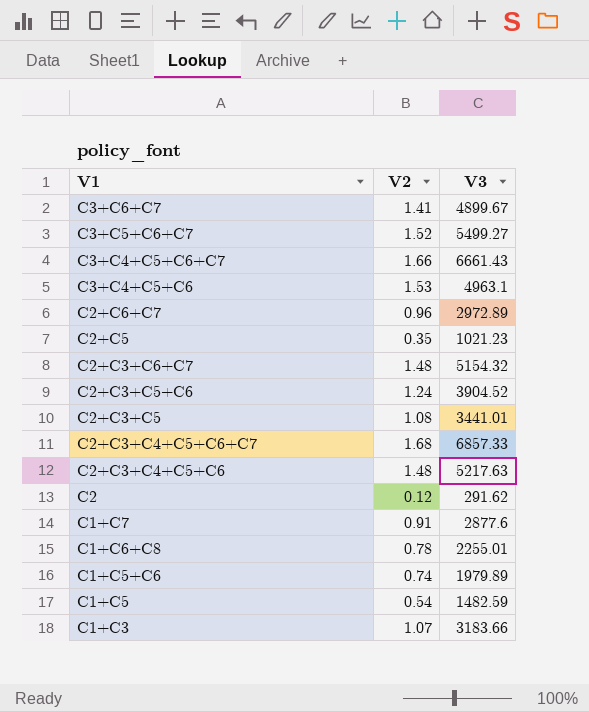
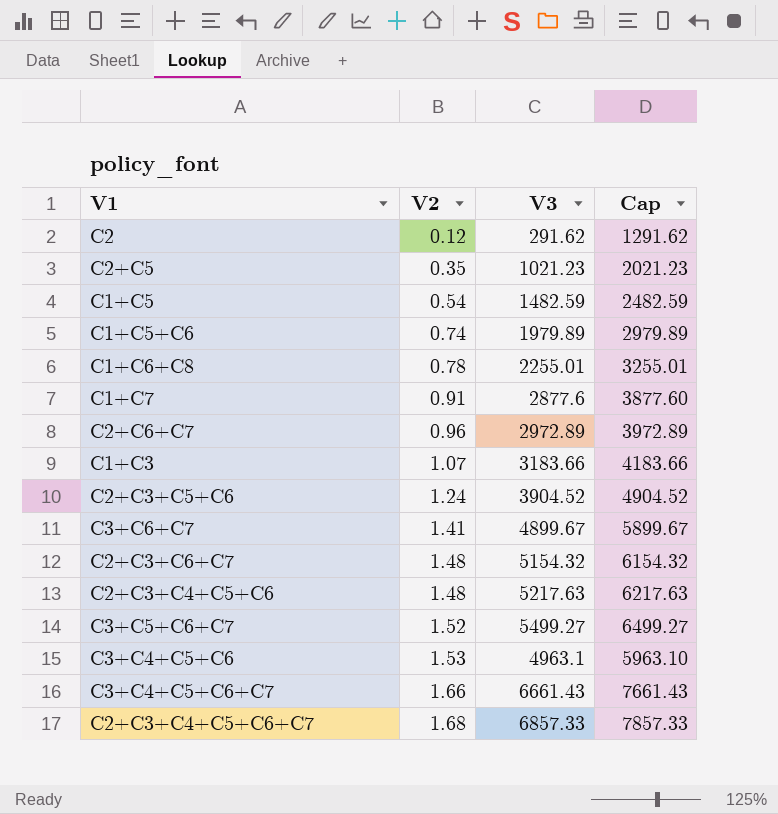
row order: V1 descending -> V2 ascending
column Cap | formula: none -> [V3] + 1000
row C2+C3+C5: 1.08 | 3441.01 -> none

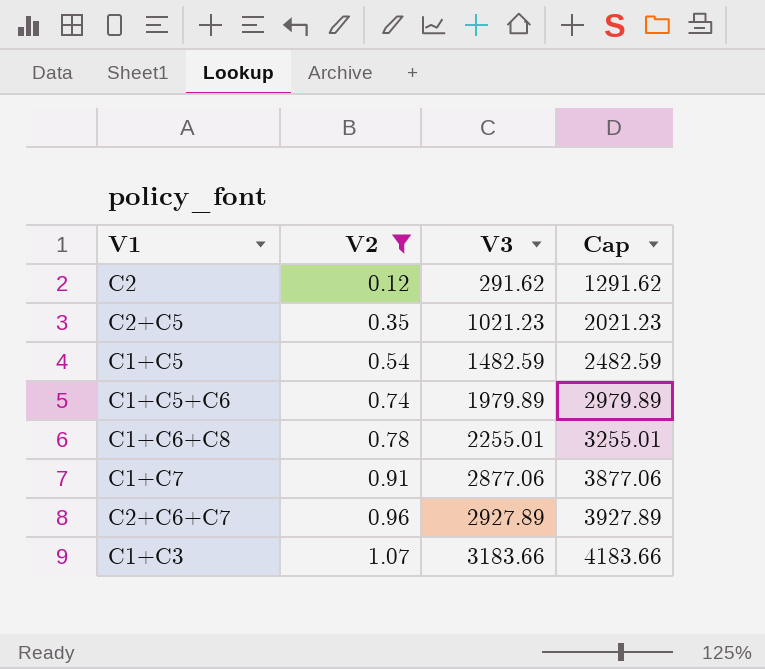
filter: none -> V2 <= 1.07
C1+C7 | V3: 2877.6 -> 2877.06
C1+C7 | Cap: 3877.60 -> 3877.06
C2+C6+C7 | V3: 2972.89 -> 2927.89
C2+C6+C7 | Cap: 3972.89 -> 3927.89

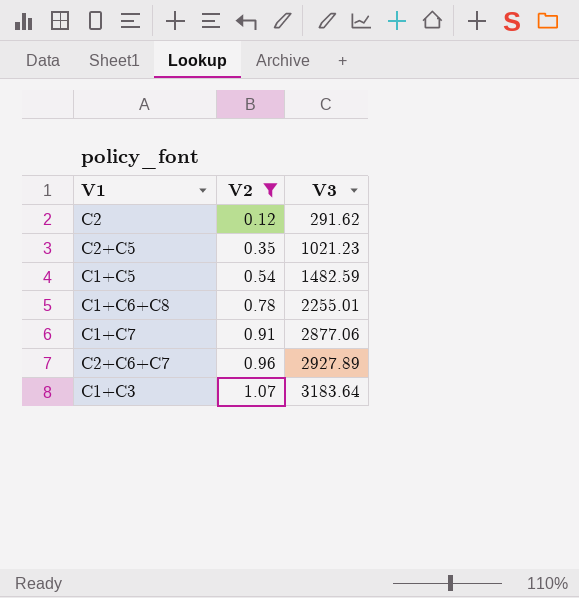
column Cap | formula: [V3] + 1000 -> none
row C1+C5+C6: 0.74 | 1979.89 | 2979.89 -> none
C1+C3 | V3: 3183.66 -> 3183.64

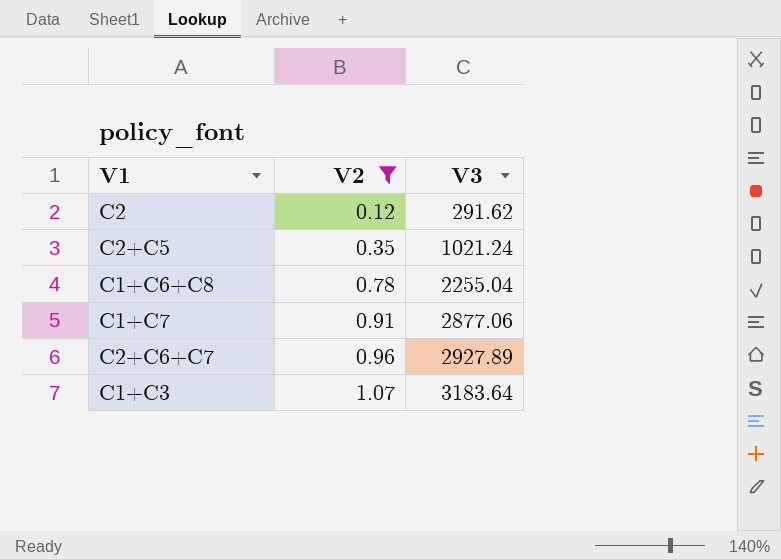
row C1+C5: 0.54 | 1482.59 -> none
C2+C5 | V3: 1021.23 -> 1021.24
C1+C6+C8 | V3: 2255.01 -> 2255.04

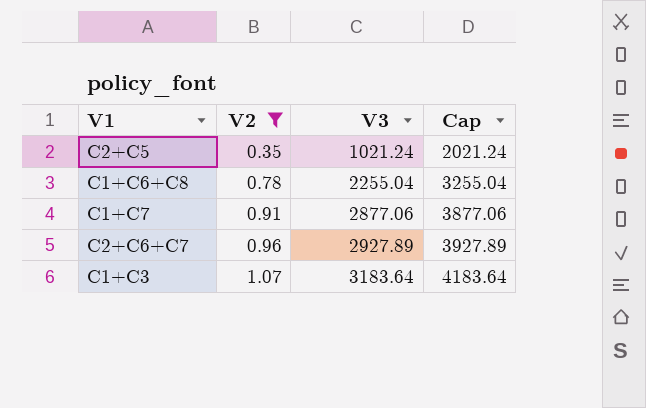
column Cap | formula: none -> [V3] + 1000
row C2: 0.12 | 291.62 -> none

